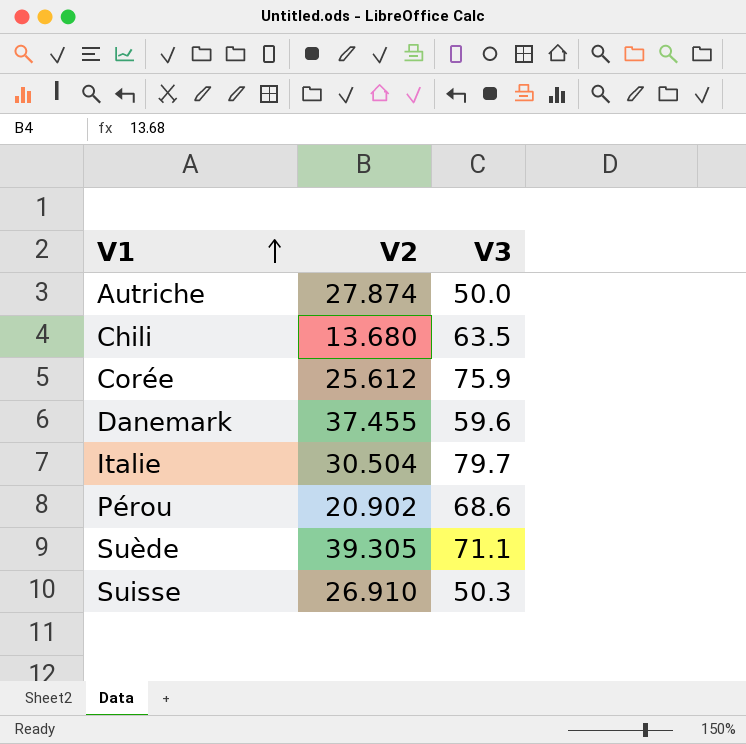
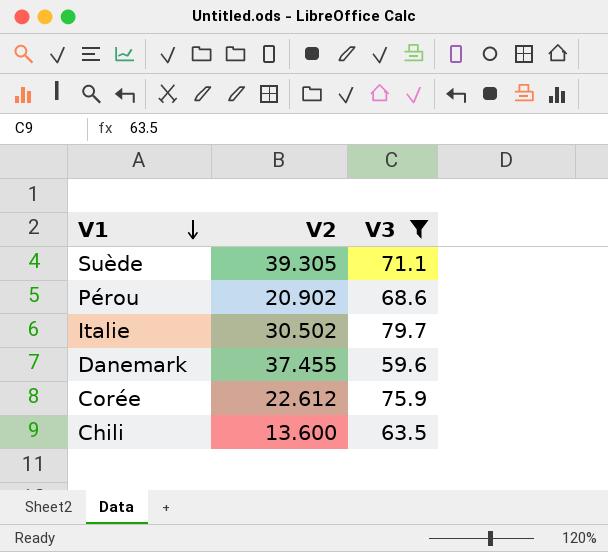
filter: none -> V3 >= 59.6
row order: V1 ascending -> V1 descending
Italie | V2: 30.504 -> 30.502
Corée | V2: 25.612 -> 22.612
Chili | V2: 13.680 -> 13.600

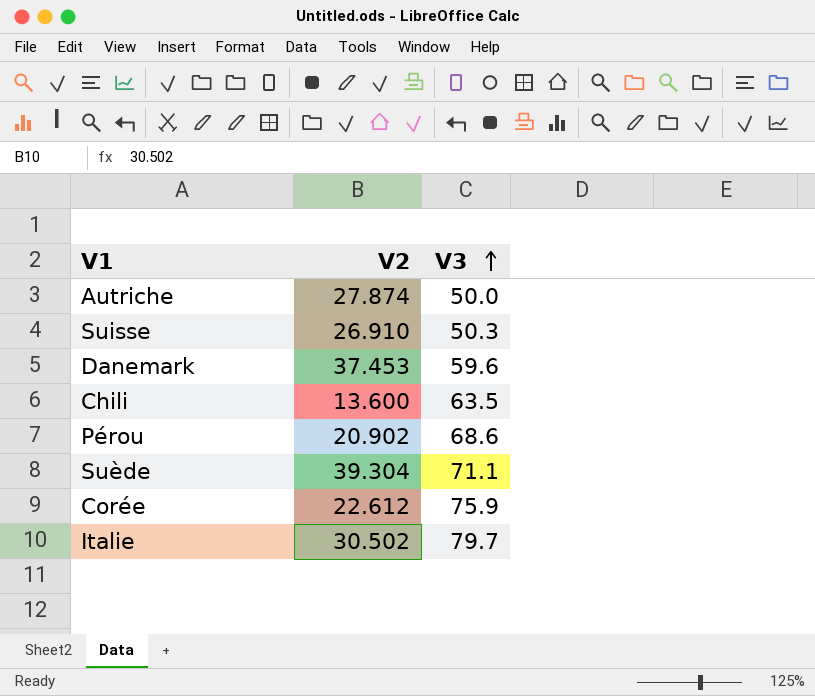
filter: V3 >= 59.6 -> none
row order: V1 descending -> V3 ascending
Danemark | V2: 37.455 -> 37.453
Suède | V2: 39.305 -> 39.304

